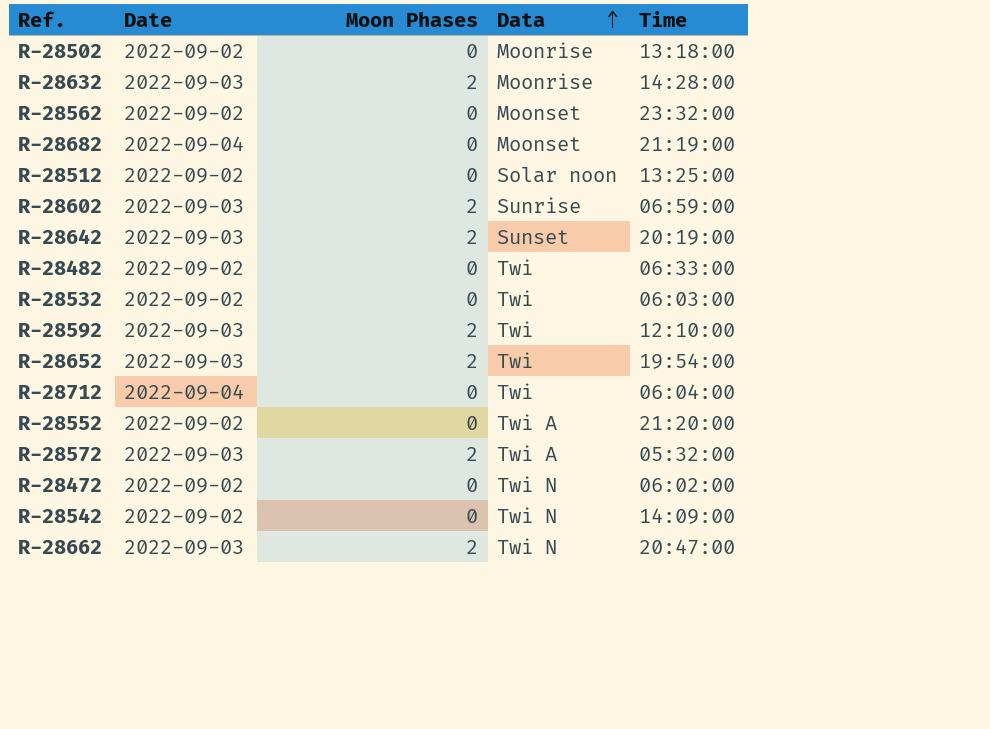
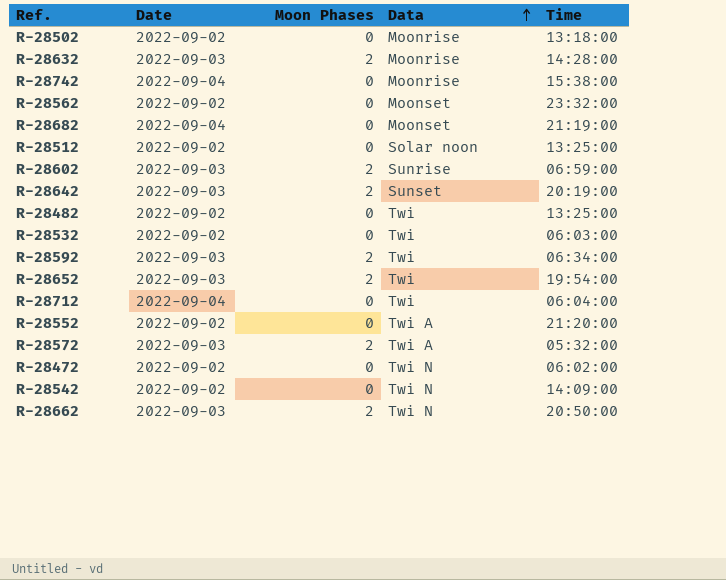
row R-28742: none -> 2022-09-04 | 0 | Moonrise | 15:38:00
R-28482 | Time: 06:33:00 -> 13:25:00
R-28592 | Time: 12:10:00 -> 06:34:00
R-28662 | Time: 20:47:00 -> 20:50:00

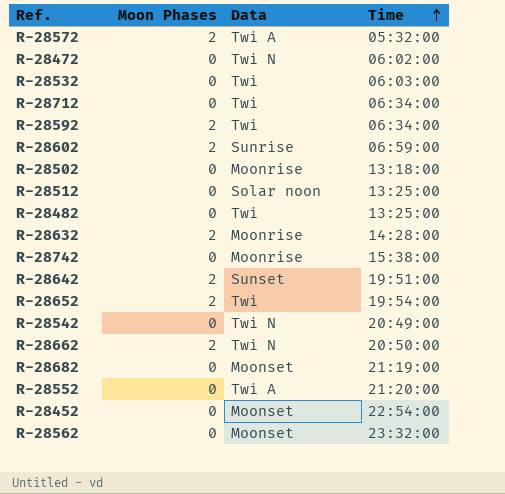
row order: Data ascending -> Time ascending
column Date | position: 2 -> none
R-28712 | Time: 06:04:00 -> 06:34:00
R-28642 | Time: 20:19:00 -> 19:51:00
R-28542 | Time: 14:09:00 -> 20:49:00
row R-28452: none -> 0 | Moonset | 22:54:00

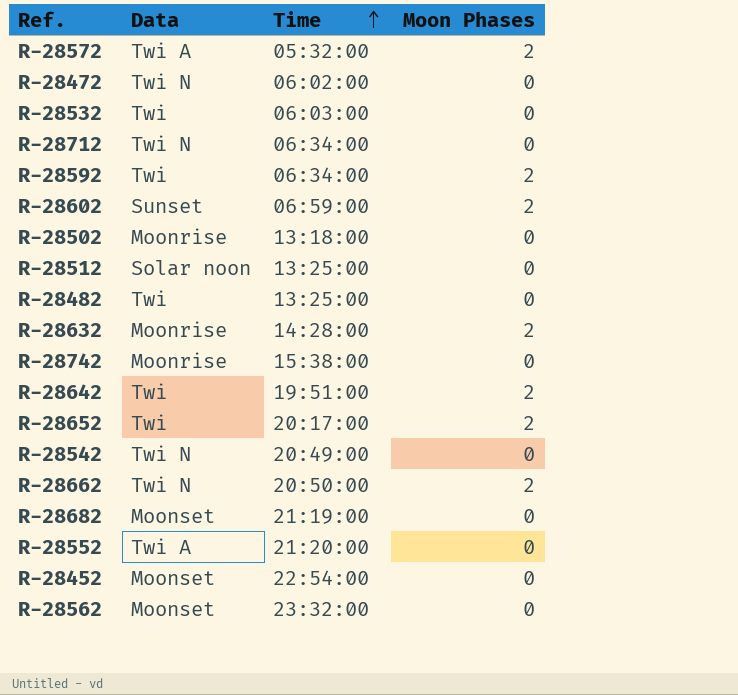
column Moon Phases | position: 2 -> 4
R-28712 | Data: Twi -> Twi N
R-28602 | Data: Sunrise -> Sunset
R-28642 | Data: Sunset -> Twi
R-28652 | Time: 19:54:00 -> 20:17:00

